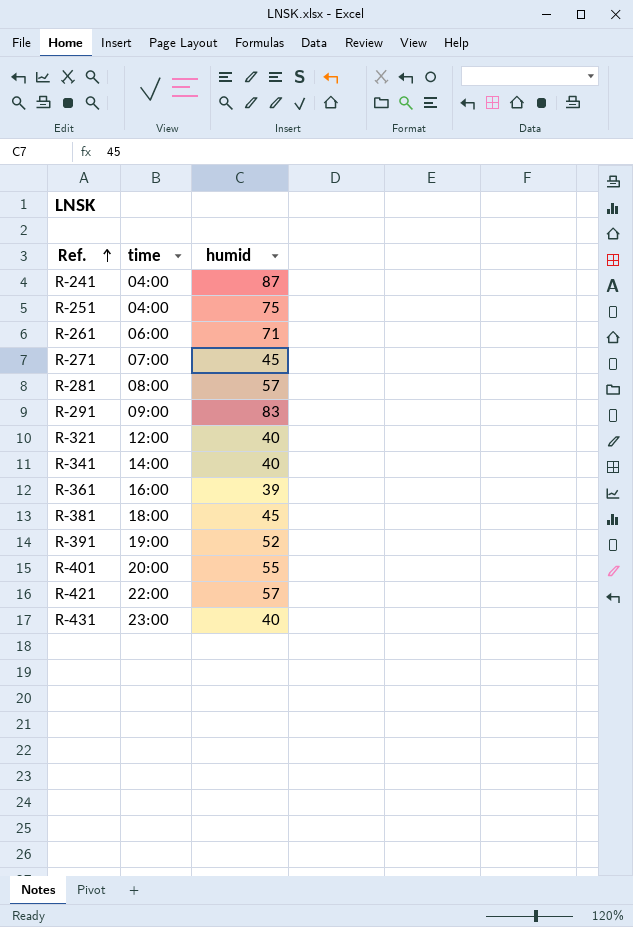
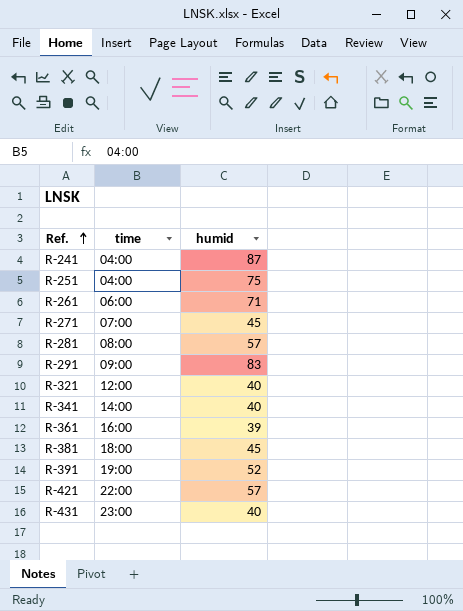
row R-401: 20:00 | 55 -> none

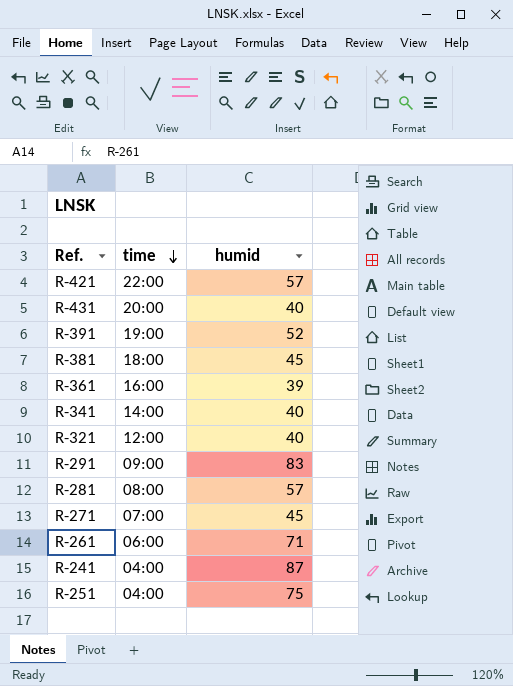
row order: Ref. ascending -> time descending
R-431 | time: 23:00 -> 20:00

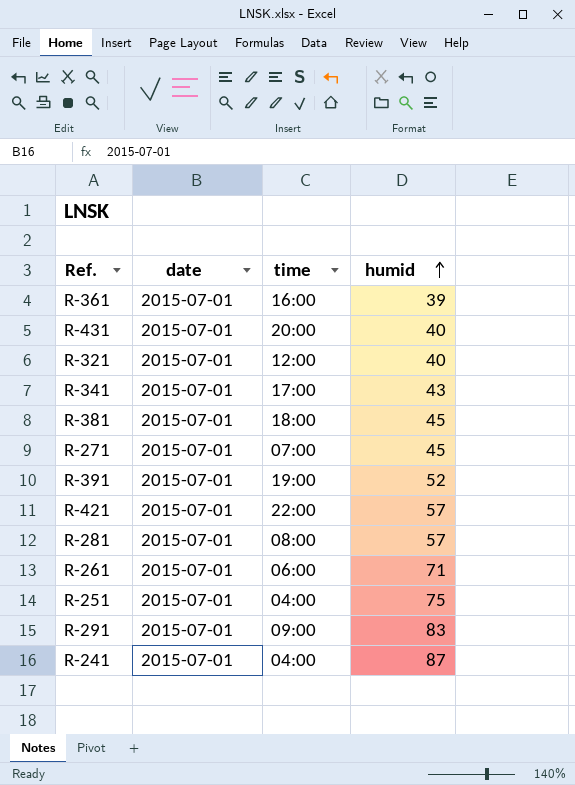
row order: time descending -> humid ascending
column date | position: none -> 2
R-341 | time: 14:00 -> 17:00
R-341 | humid: 40 -> 43

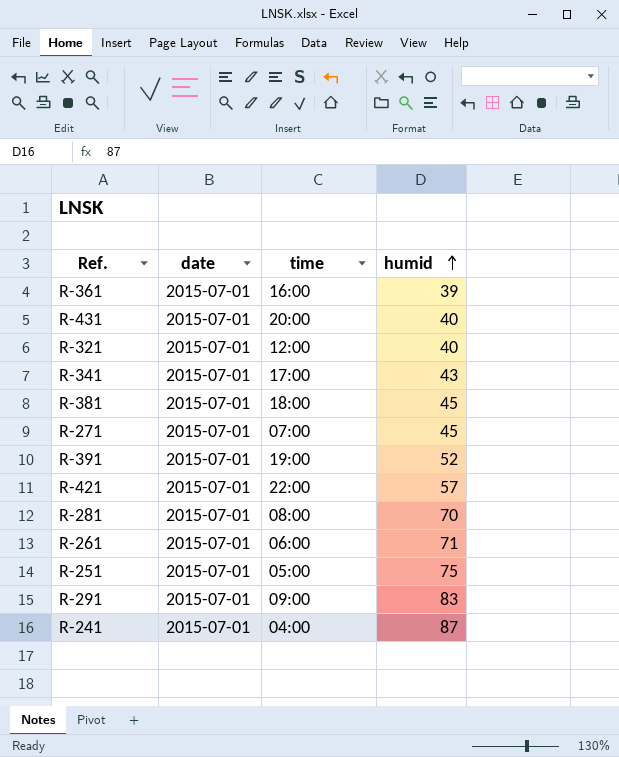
R-281 | humid: 57 -> 70
R-251 | time: 04:00 -> 05:00

